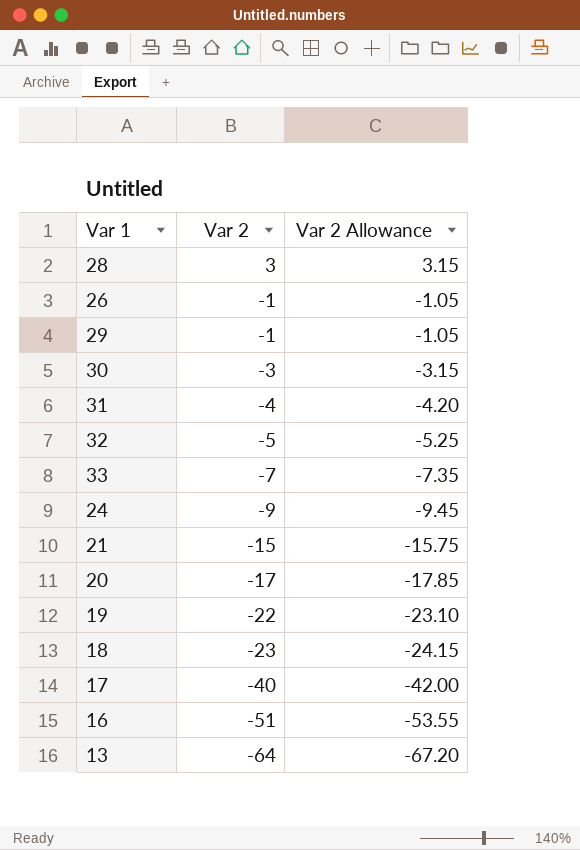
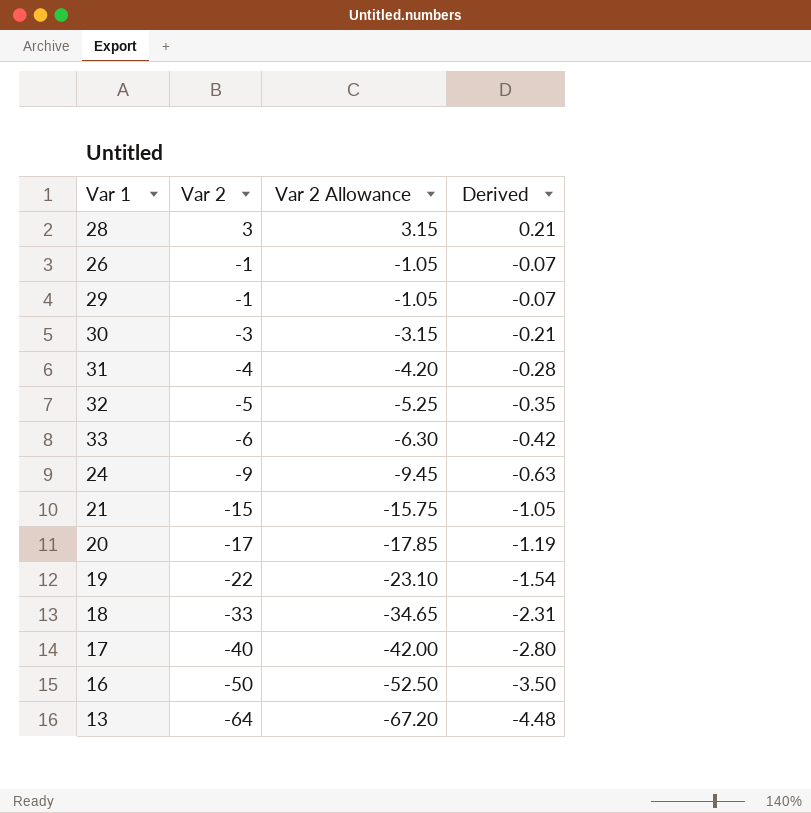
column Derived | formula: none -> [Var 2] * 0.07
33 | Var 2: -7 -> -6
33 | Var 2 Allowance: -7.35 -> -6.30
18 | Var 2: -23 -> -33
18 | Var 2 Allowance: -24.15 -> -34.65
16 | Var 2: -51 -> -50
16 | Var 2 Allowance: -53.55 -> -52.50

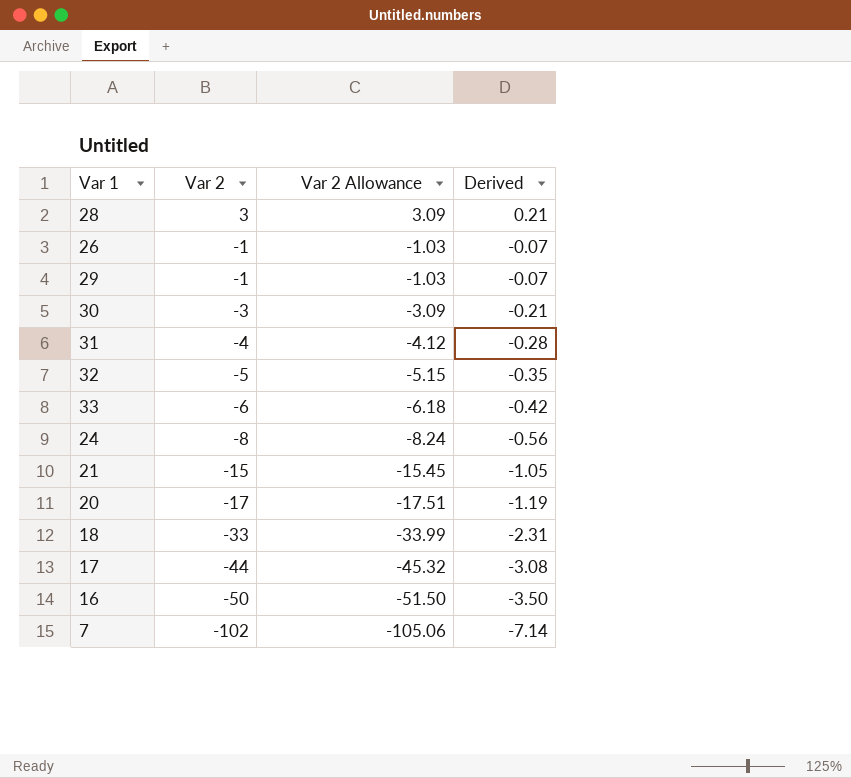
column Var 2 Allowance | formula: [Var 2] * 1.05 -> [Var 2] * 1.03
row 19: -22 | -23.10 | -1.54 -> none
row 13: -64 | -67.20 | -4.48 -> none
24 | Var 2: -9 -> -8
24 | Derived: -0.63 -> -0.56
17 | Var 2: -40 -> -44
17 | Derived: -2.80 -> -3.08
row 7: none -> -102 | -105.06 | -7.14

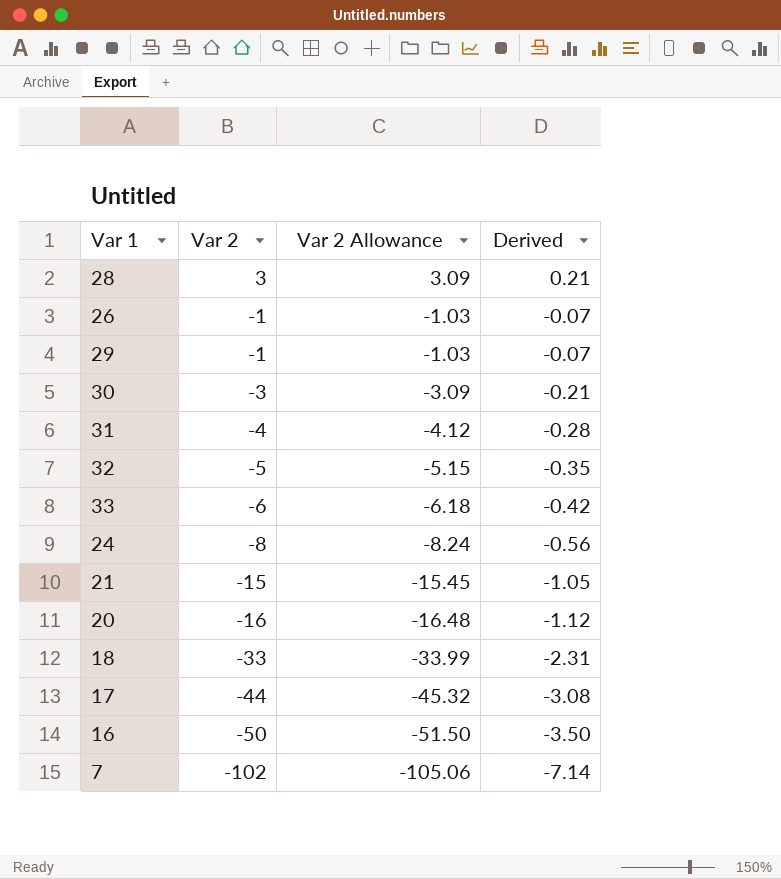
20 | Var 2: -17 -> -16
20 | Var 2 Allowance: -17.51 -> -16.48
20 | Derived: -1.19 -> -1.12

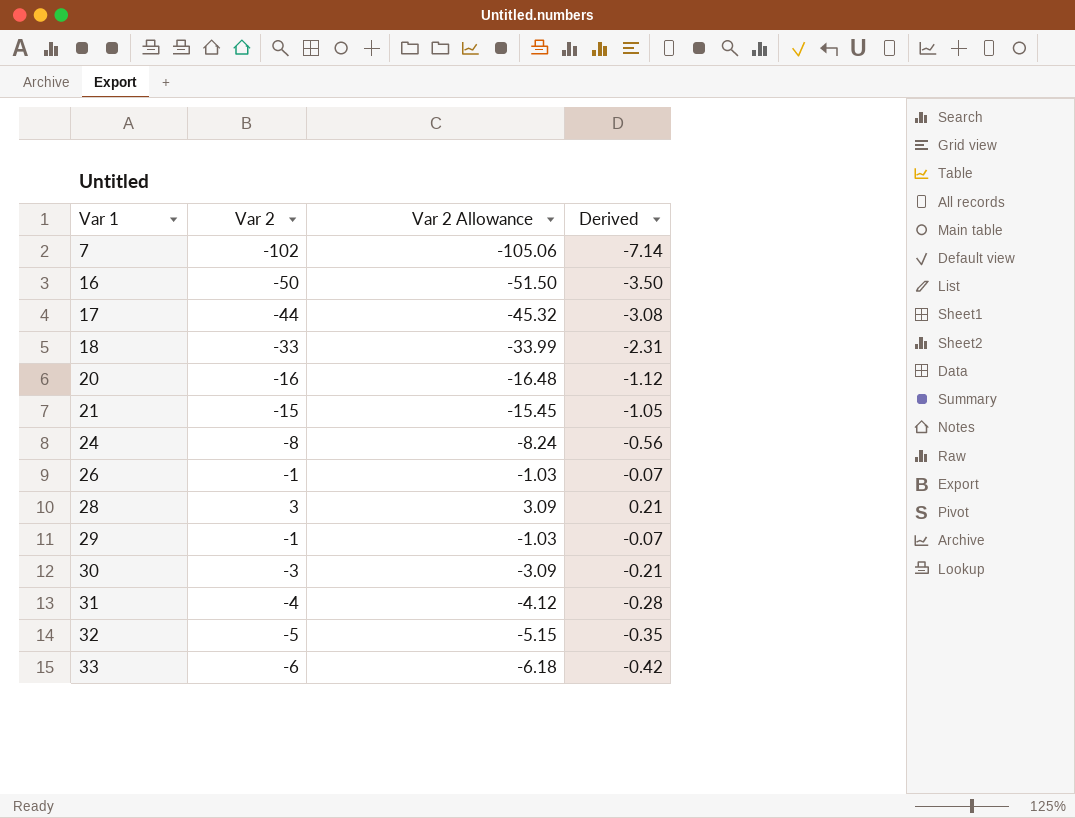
row order: Var 2 descending -> Var 1 ascending

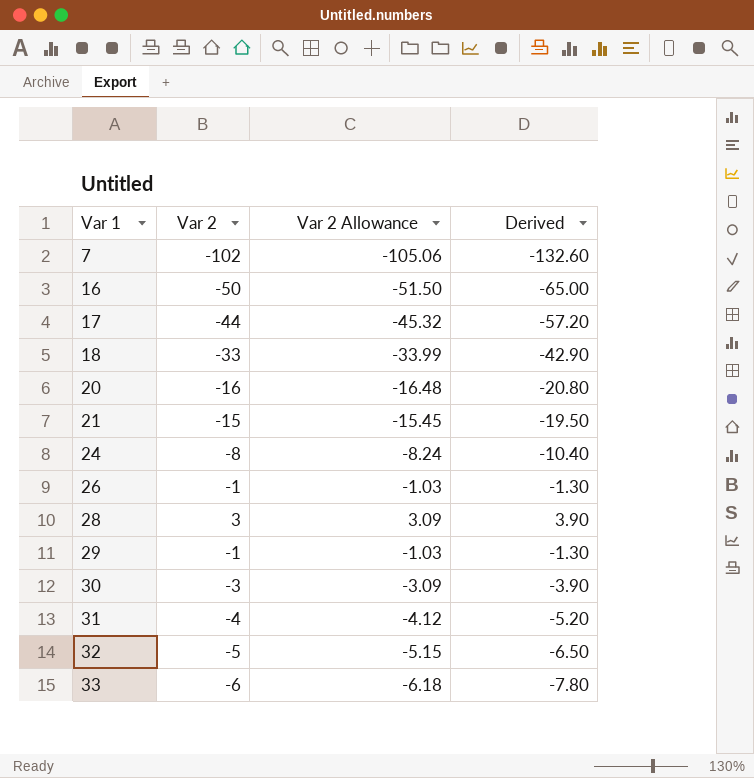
column Derived | formula: [Var 2] * 0.07 -> [Var 2] * 1.3

